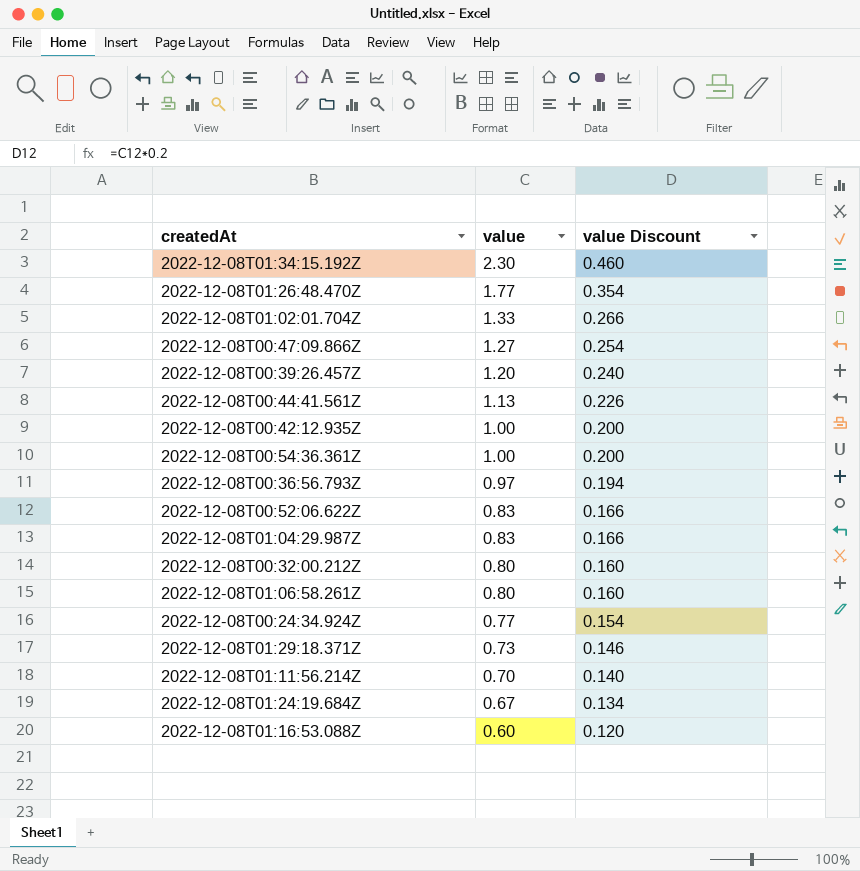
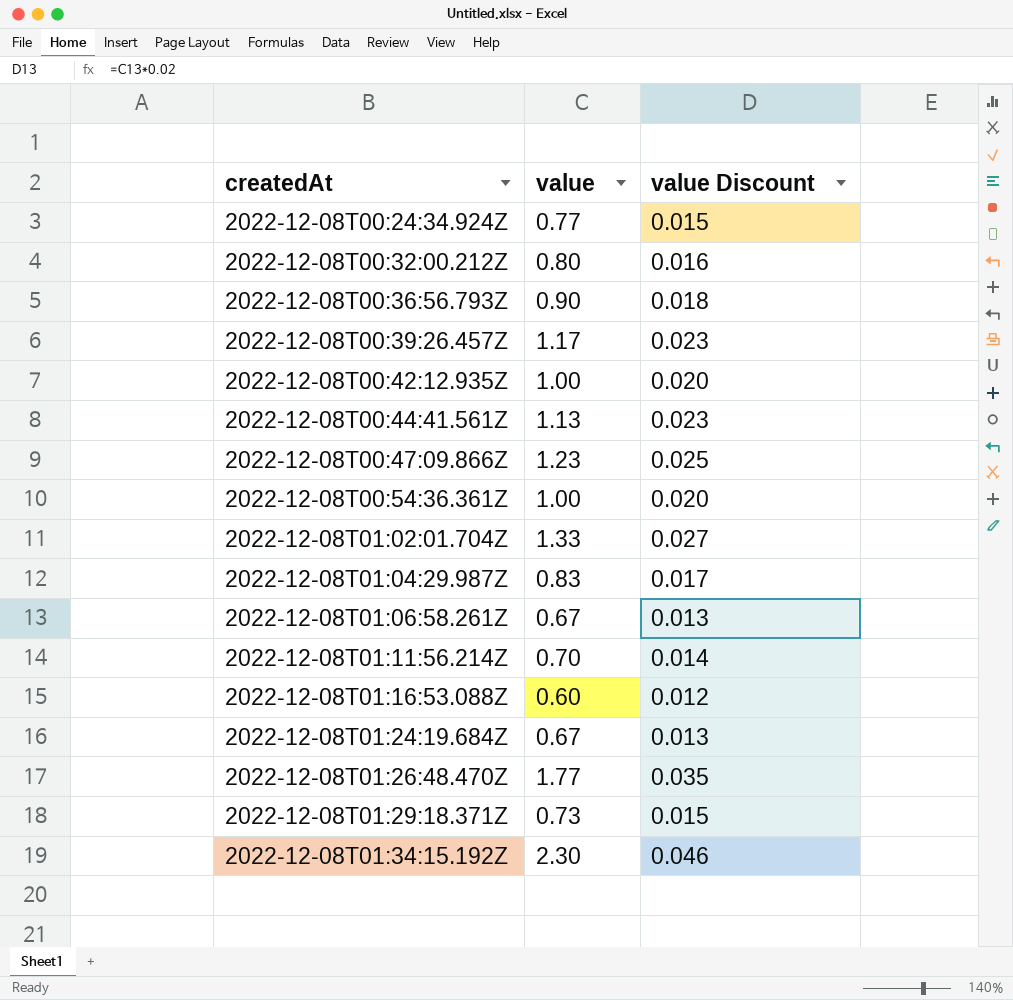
row order: value descending -> createdAt ascending
column value Discount | formula: [value] * 0.2 -> [value] * 0.02
row 2022-12-08T00:52:06.622Z: 0.83 | 0.166 -> none
2022-12-08T00:36:56.793Z | value: 0.97 -> 0.90
2022-12-08T00:39:26.457Z | value: 1.20 -> 1.17
2022-12-08T00:47:09.866Z | value: 1.27 -> 1.23
2022-12-08T01:06:58.261Z | value: 0.80 -> 0.67

